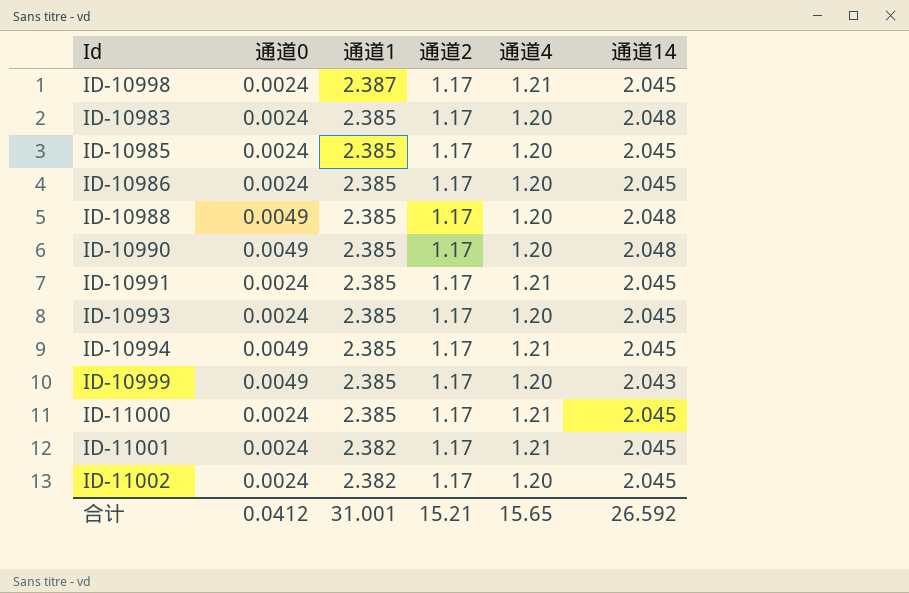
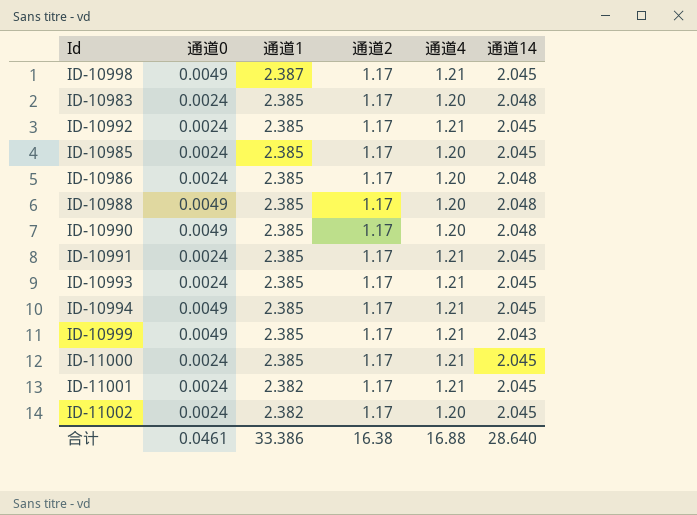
ID-10998 | 通道0: 0.0024 -> 0.0049
row ID-10992: none -> 0.0024 | 2.385 | 1.17 | 1.21 | 2.045
ID-10986 | 通道14: 2.045 -> 2.048
ID-10993 | 通道4: 1.20 -> 1.21
ID-10999 | 通道4: 1.20 -> 1.21
合计 | 通道0: 0.0412 -> 0.0461
合计 | 通道1: 31.001 -> 33.386
合计 | 通道2: 15.21 -> 16.38
合计 | 通道4: 15.65 -> 16.88
合计 | 通道14: 26.592 -> 28.640

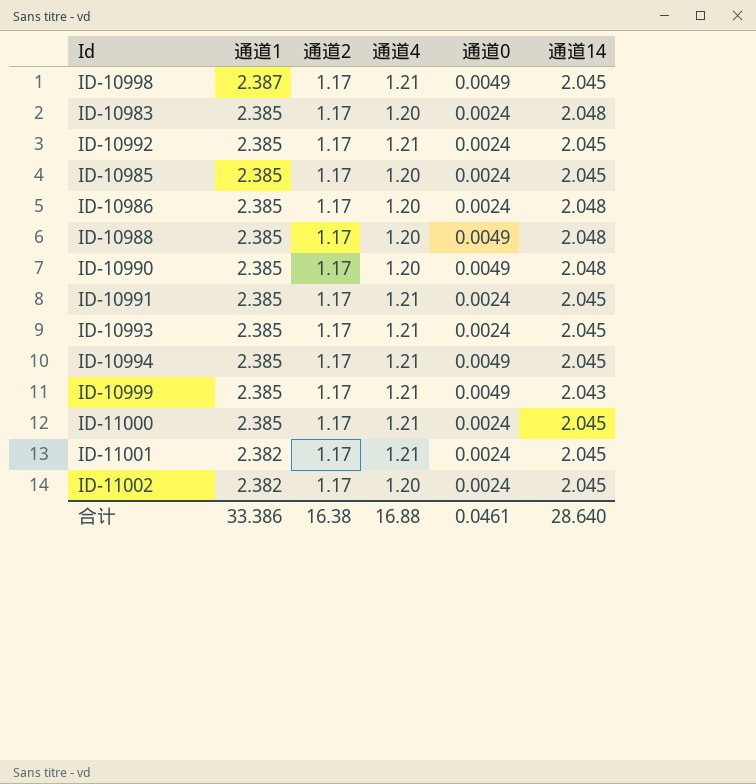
column 通道0 | position: 2 -> 5

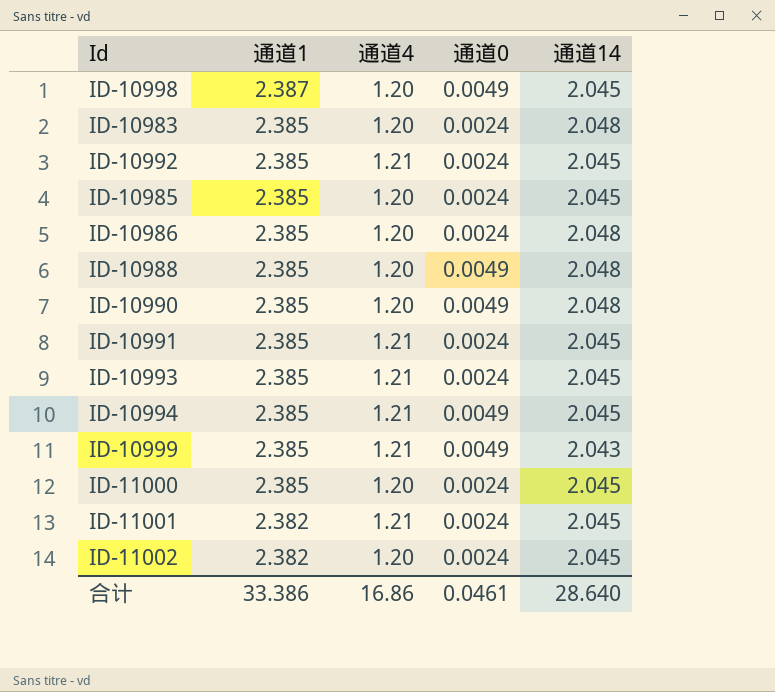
column 通道2 | position: 3 -> none
ID-10998 | 通道4: 1.21 -> 1.20
ID-11000 | 通道4: 1.21 -> 1.20
合计 | 通道4: 16.88 -> 16.86

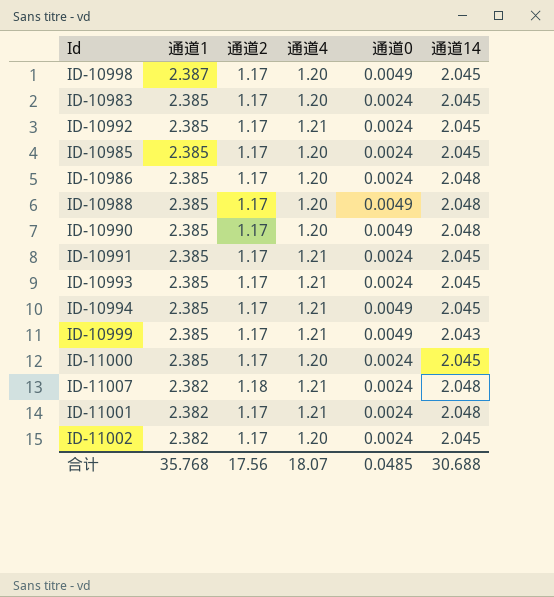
column 通道2 | position: none -> 3
ID-10983 | 通道14: 2.048 -> 2.045
row ID-11007: none -> 2.382 | 1.18 | 1.21 | 0.0024 | 2.048
ID-11001 | 通道14: 2.045 -> 2.048
合计 | 通道1: 33.386 -> 35.768
合计 | 通道4: 16.86 -> 18.07
合计 | 通道0: 0.0461 -> 0.0485
合计 | 通道14: 28.640 -> 30.688

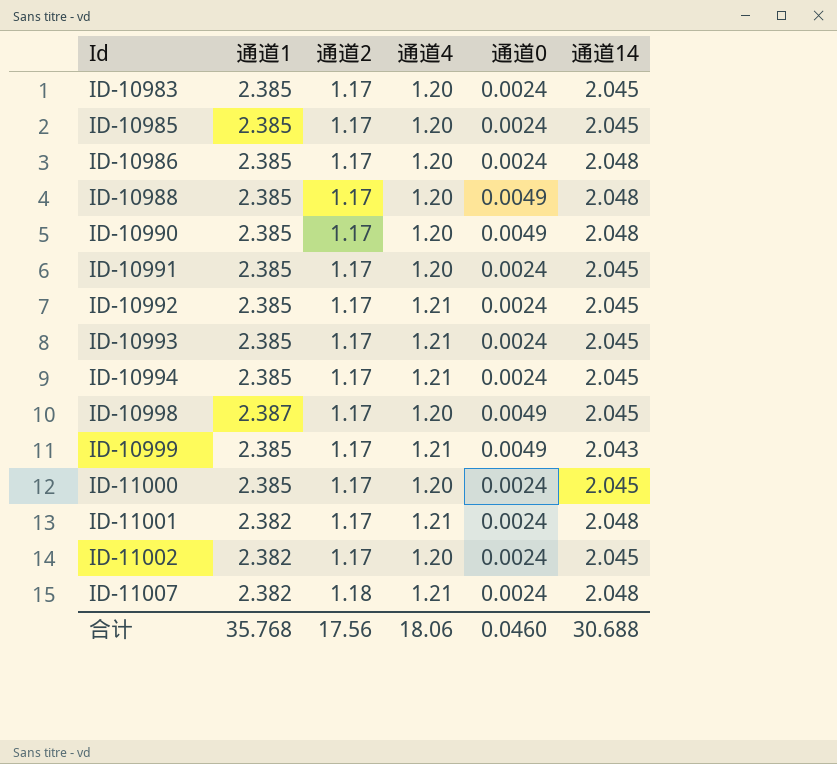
row order: 通道1 descending -> Id ascending
ID-10991 | 通道4: 1.21 -> 1.20
ID-10994 | 通道0: 0.0049 -> 0.0024
合计 | 通道4: 18.07 -> 18.06
合计 | 通道0: 0.0485 -> 0.0460

